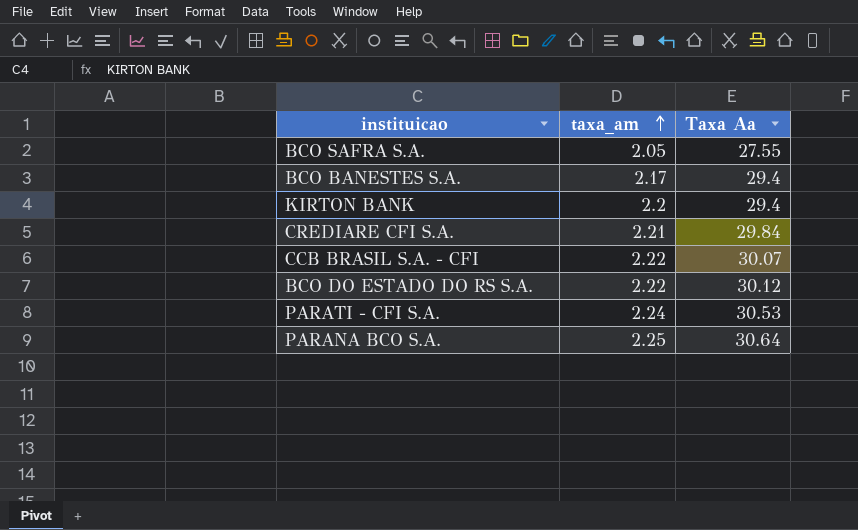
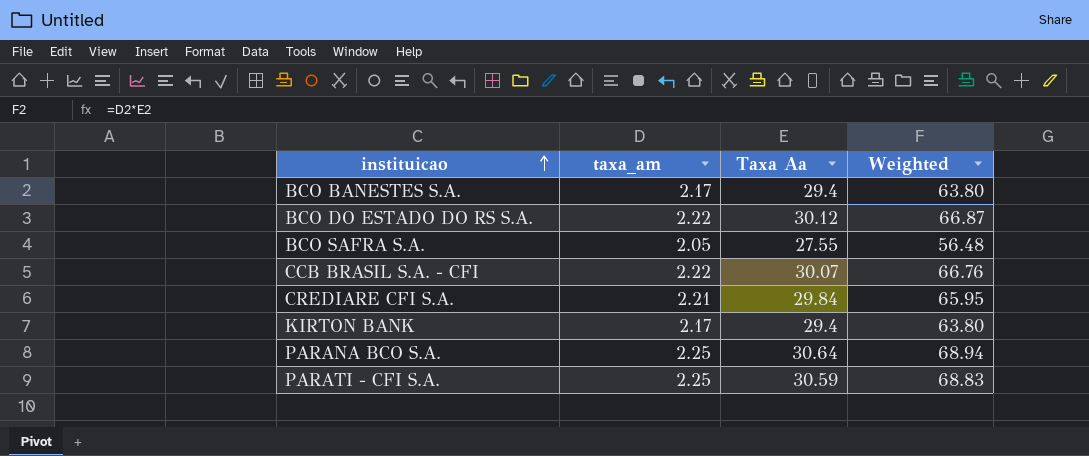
row order: taxa_am ascending -> instituicao ascending
column Weighted | formula: none -> [taxa_am] * [Taxa Aa]
KIRTON BANK | taxa_am: 2.2 -> 2.17
PARATI - CFI S.A. | taxa_am: 2.24 -> 2.25
PARATI - CFI S.A. | Taxa Aa: 30.53 -> 30.59

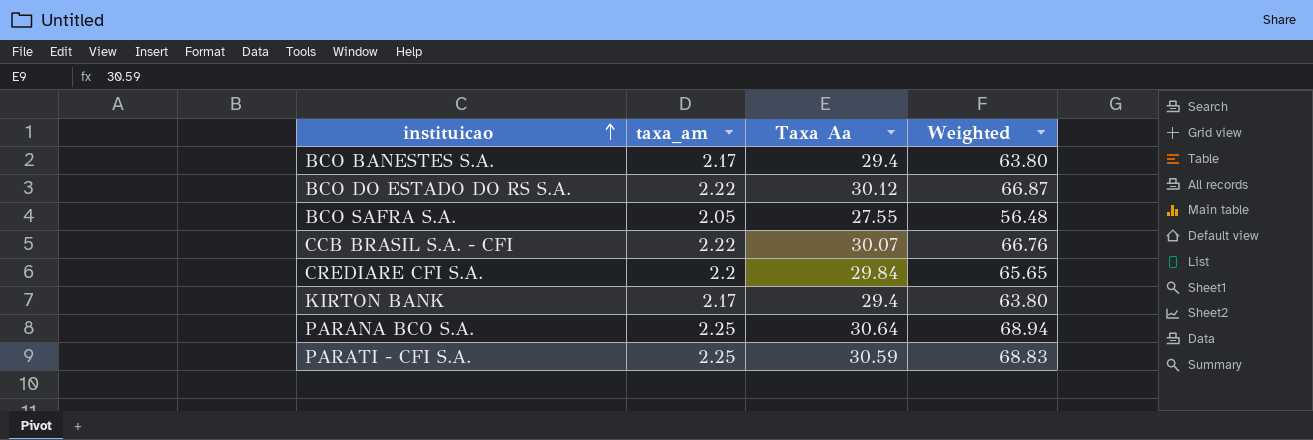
CREDIARE CFI S.A. | taxa_am: 2.21 -> 2.2
CREDIARE CFI S.A. | Weighted: 65.95 -> 65.65

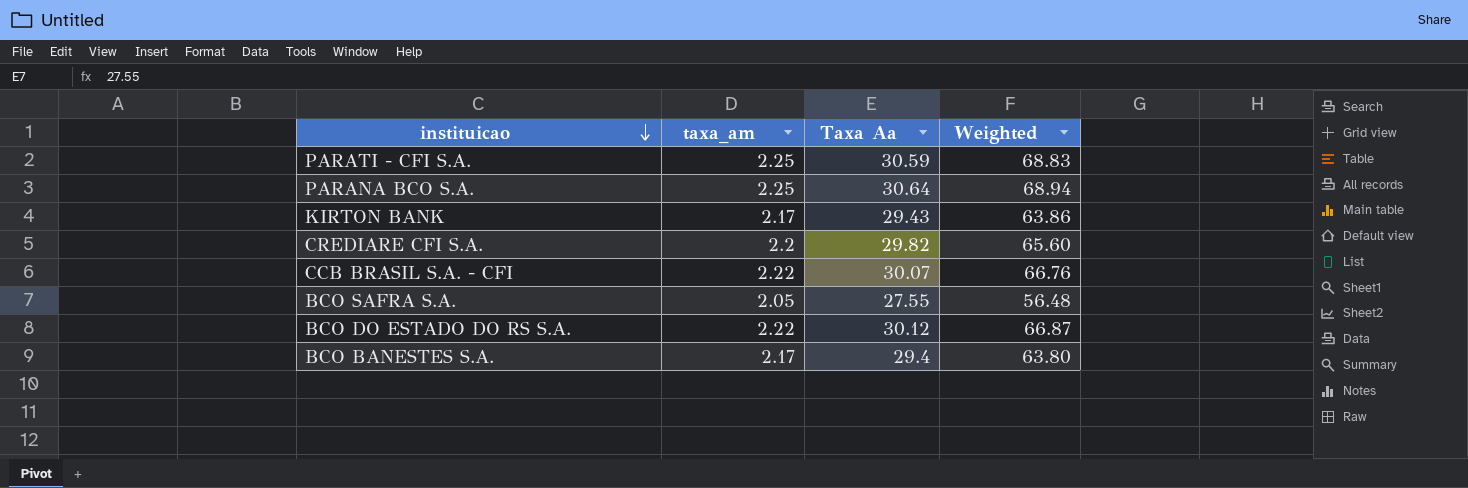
row order: instituicao ascending -> instituicao descending
KIRTON BANK | Taxa Aa: 29.4 -> 29.43
KIRTON BANK | Weighted: 63.80 -> 63.86
CREDIARE CFI S.A. | Taxa Aa: 29.84 -> 29.82
CREDIARE CFI S.A. | Weighted: 65.65 -> 65.60

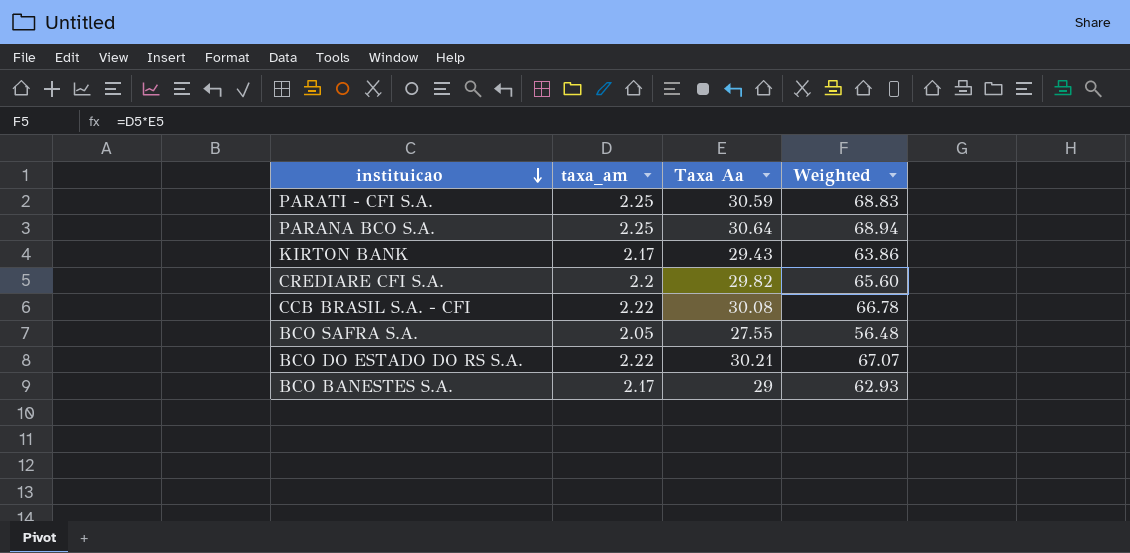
CCB BRASIL S.A. - CFI | Taxa Aa: 30.07 -> 30.08
CCB BRASIL S.A. - CFI | Weighted: 66.76 -> 66.78
BCO DO ESTADO DO RS S.A. | Taxa Aa: 30.12 -> 30.21
BCO DO ESTADO DO RS S.A. | Weighted: 66.87 -> 67.07
BCO BANESTES S.A. | Taxa Aa: 29.4 -> 29
BCO BANESTES S.A. | Weighted: 63.80 -> 62.93

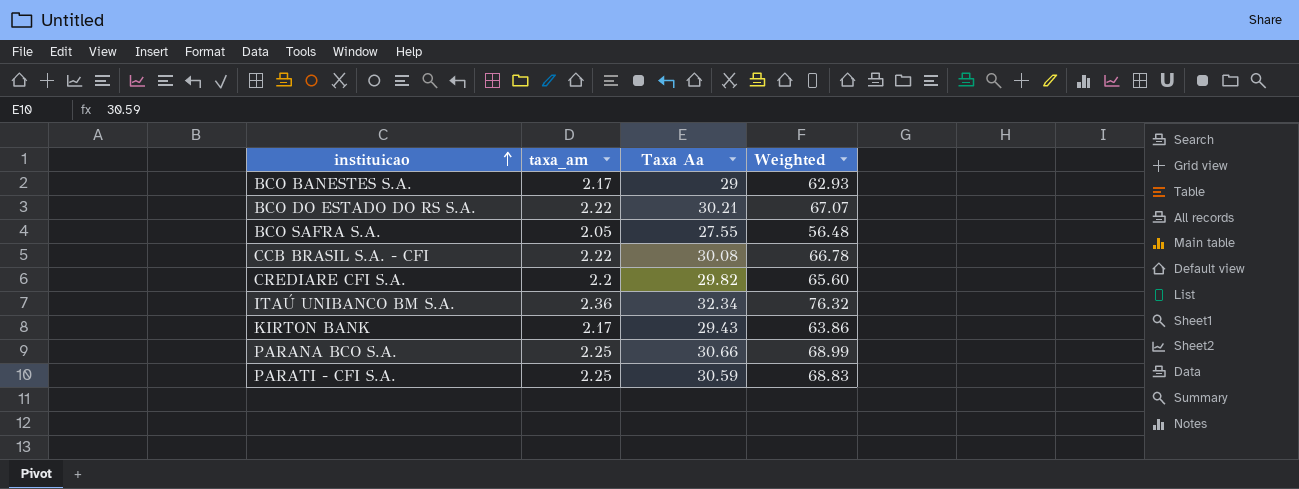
row order: instituicao descending -> instituicao ascending
row ITAÚ UNIBANCO BM S.A.: none -> 2.36 | 32.34 | 76.32
PARANA BCO S.A. | Taxa Aa: 30.64 -> 30.66
PARANA BCO S.A. | Weighted: 68.94 -> 68.99

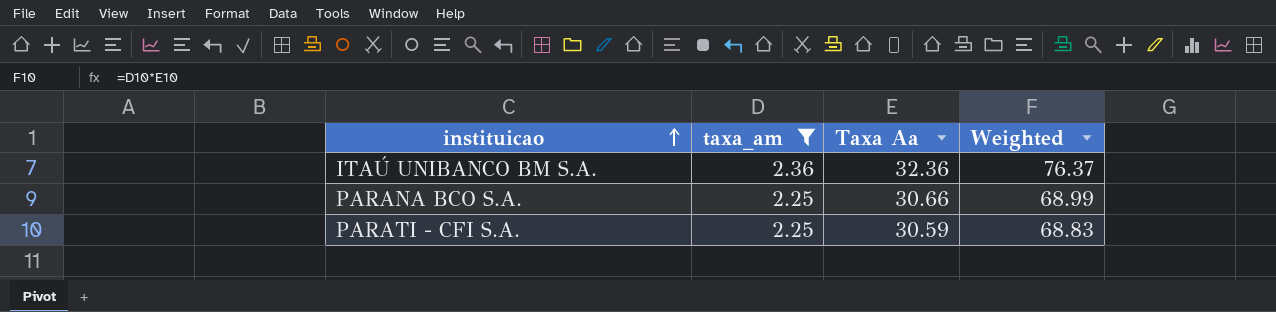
filter: none -> taxa_am >= 2.25
ITAÚ UNIBANCO BM S.A. | Taxa Aa: 32.34 -> 32.36
ITAÚ UNIBANCO BM S.A. | Weighted: 76.32 -> 76.37

